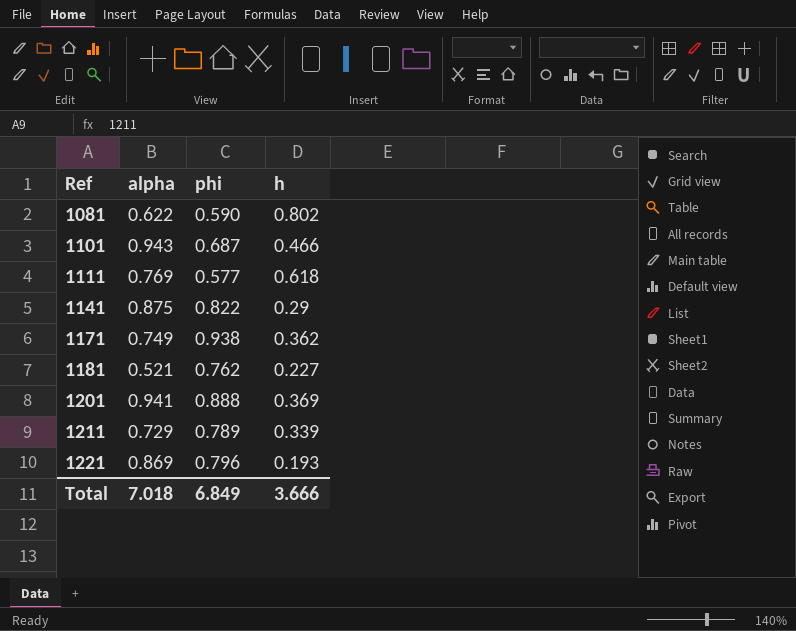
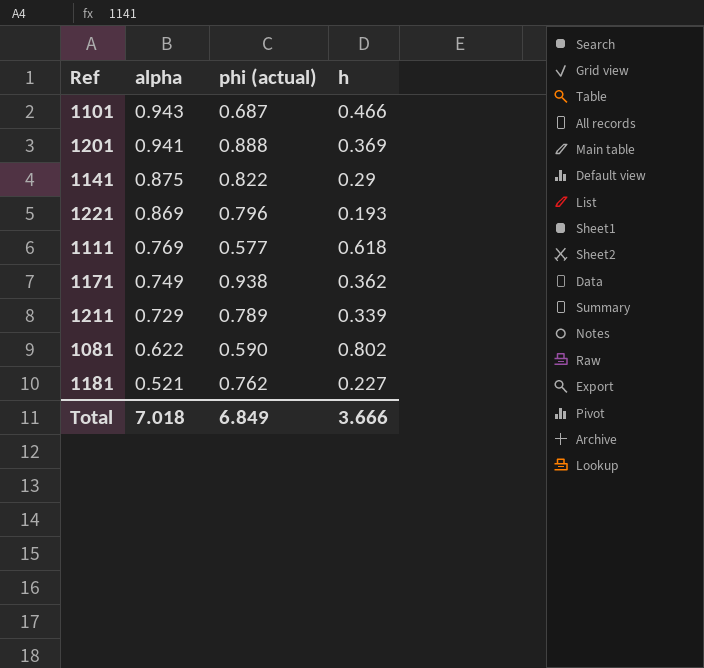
row order: Ref ascending -> alpha descending
column name: phi -> phi (actual)

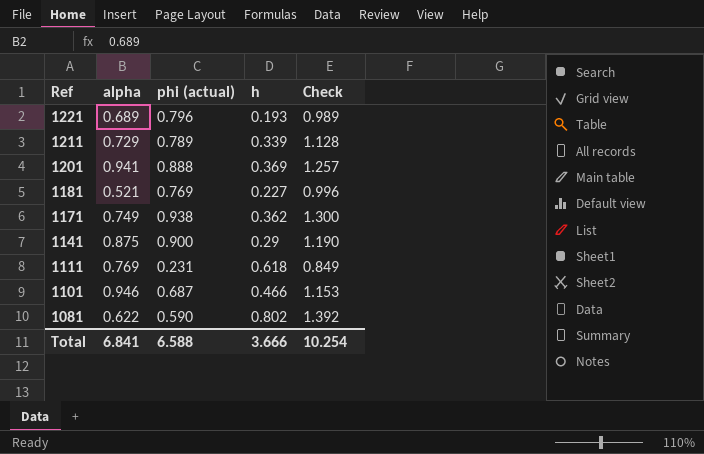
row order: alpha descending -> Ref descending
column Check | formula: none -> [phi (actual)] + [h]
1221 | alpha: 0.869 -> 0.689
1181 | phi (actual): 0.762 -> 0.769
1141 | phi (actual): 0.822 -> 0.900
1111 | phi (actual): 0.577 -> 0.231
1101 | alpha: 0.943 -> 0.946
Total | alpha: 7.018 -> 6.841
Total | phi (actual): 6.849 -> 6.588

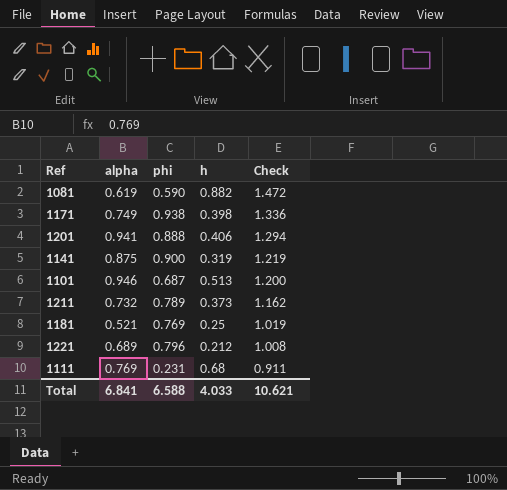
row order: Ref descending -> Check descending
column name: phi (actual) -> phi
1081 | alpha: 0.622 -> 0.619
1081 | h: 0.802 -> 0.882
1081 | Check: 1.392 -> 1.472
1171 | h: 0.362 -> 0.398
1171 | Check: 1.300 -> 1.336
1201 | h: 0.369 -> 0.406
1201 | Check: 1.257 -> 1.294
1141 | h: 0.29 -> 0.319
1141 | Check: 1.190 -> 1.219
1101 | h: 0.466 -> 0.513
1101 | Check: 1.153 -> 1.200
1211 | alpha: 0.729 -> 0.732
1211 | h: 0.339 -> 0.373
1211 | Check: 1.128 -> 1.162
1181 | h: 0.227 -> 0.25
1181 | Check: 0.996 -> 1.019
1221 | h: 0.193 -> 0.212
1221 | Check: 0.989 -> 1.008
1111 | h: 0.618 -> 0.68
1111 | Check: 0.849 -> 0.911
Total | h: 3.666 -> 4.033
Total | Check: 10.254 -> 10.621

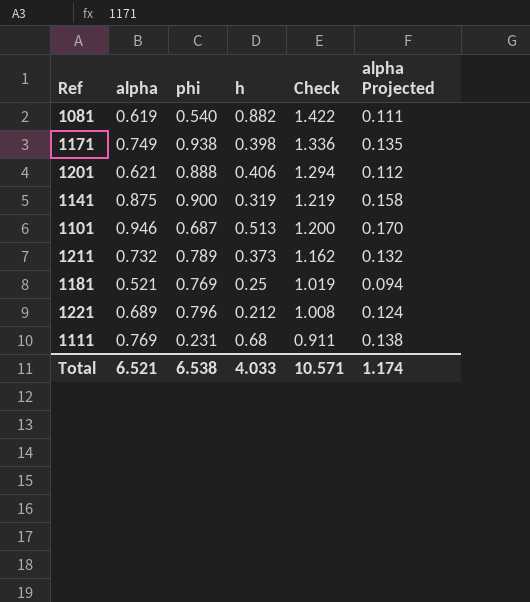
column alpha Projected | formula: none -> [alpha] * 0.18
1081 | phi: 0.590 -> 0.540
1081 | Check: 1.472 -> 1.422
1201 | alpha: 0.941 -> 0.621
Total | alpha: 6.841 -> 6.521
Total | phi: 6.588 -> 6.538
Total | Check: 10.621 -> 10.571

